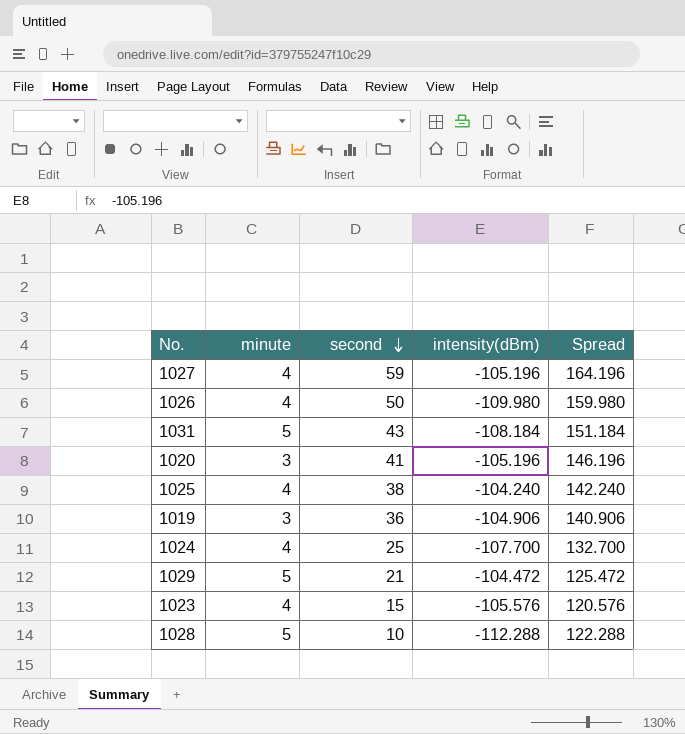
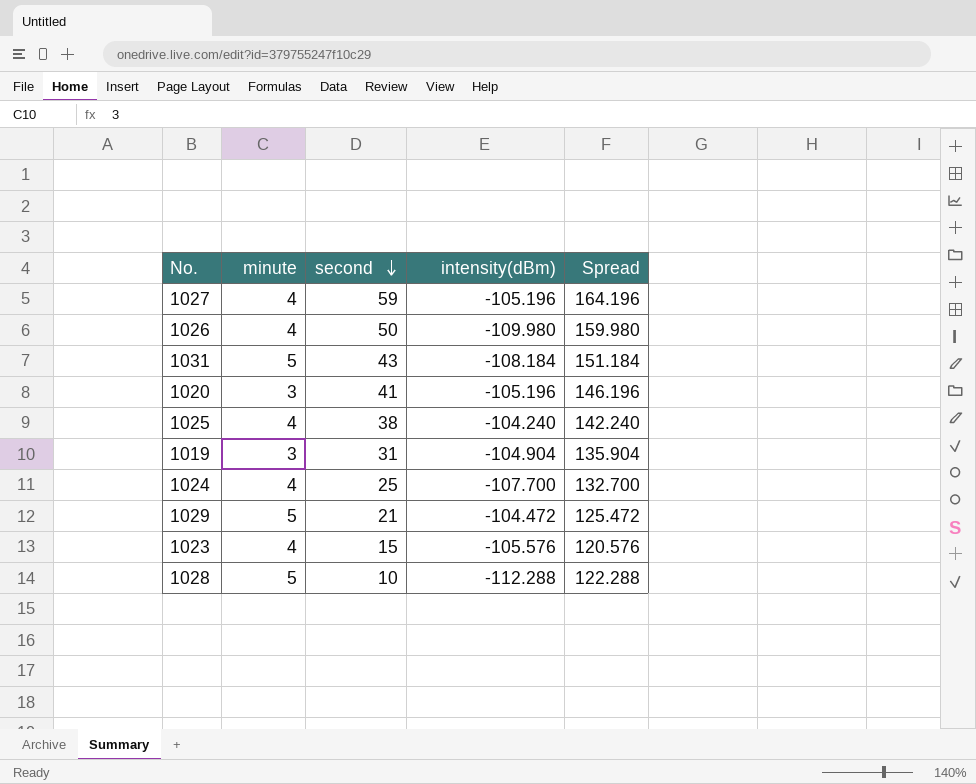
1019 | second: 36 -> 31
1019 | intensity(dBm): -104.906 -> -104.904
1019 | Spread: 140.906 -> 135.904

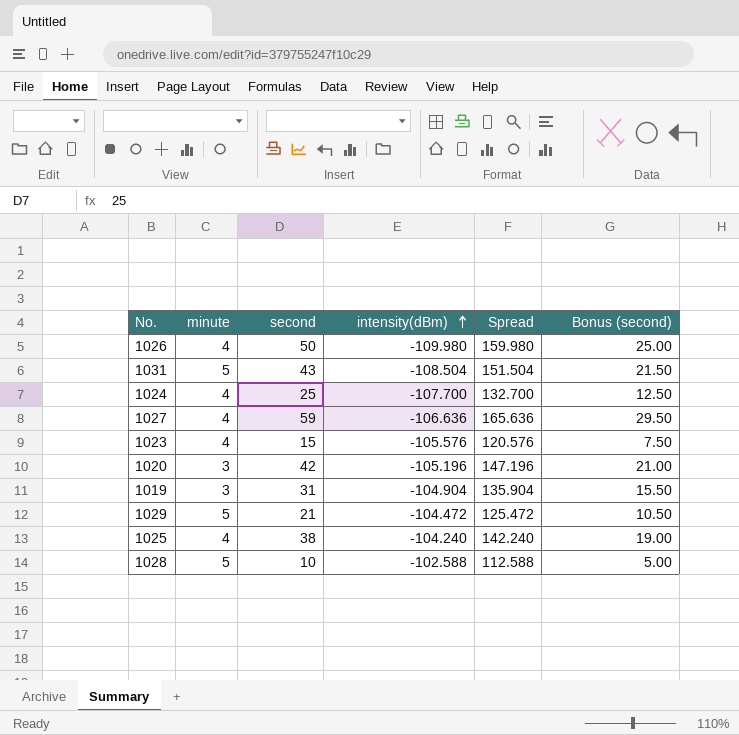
row order: second descending -> intensity(dBm) ascending
column Bonus (second) | formula: none -> [second] * 0.5
1031 | intensity(dBm): -108.184 -> -108.504
1031 | Spread: 151.184 -> 151.504
1027 | intensity(dBm): -105.196 -> -106.636
1027 | Spread: 164.196 -> 165.636
1020 | second: 41 -> 42
1020 | Spread: 146.196 -> 147.196
1028 | intensity(dBm): -112.288 -> -102.588
1028 | Spread: 122.288 -> 112.588

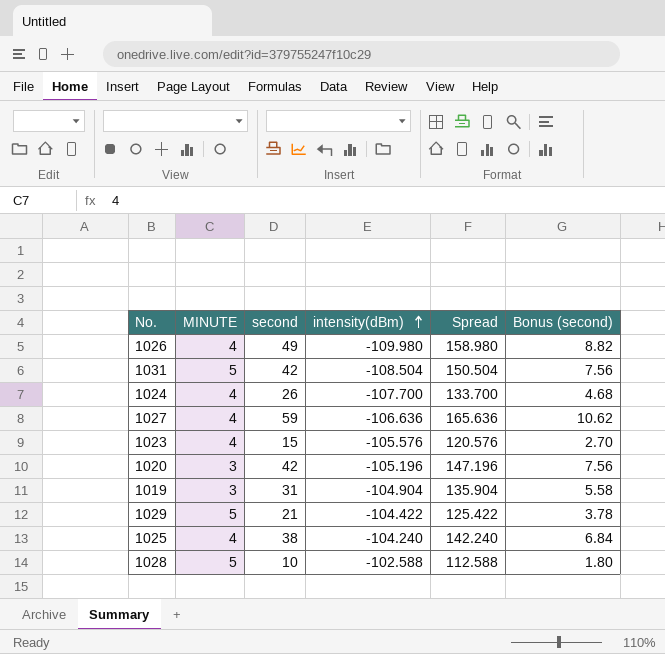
column name: minute -> MINUTE
column Bonus (second) | formula: [second] * 0.5 -> [second] * 0.18
1026 | second: 50 -> 49
1026 | Spread: 159.980 -> 158.980
1031 | second: 43 -> 42
1031 | Spread: 151.504 -> 150.504
1024 | second: 25 -> 26
1024 | Spread: 132.700 -> 133.700
1029 | intensity(dBm): -104.472 -> -104.422
1029 | Spread: 125.472 -> 125.422

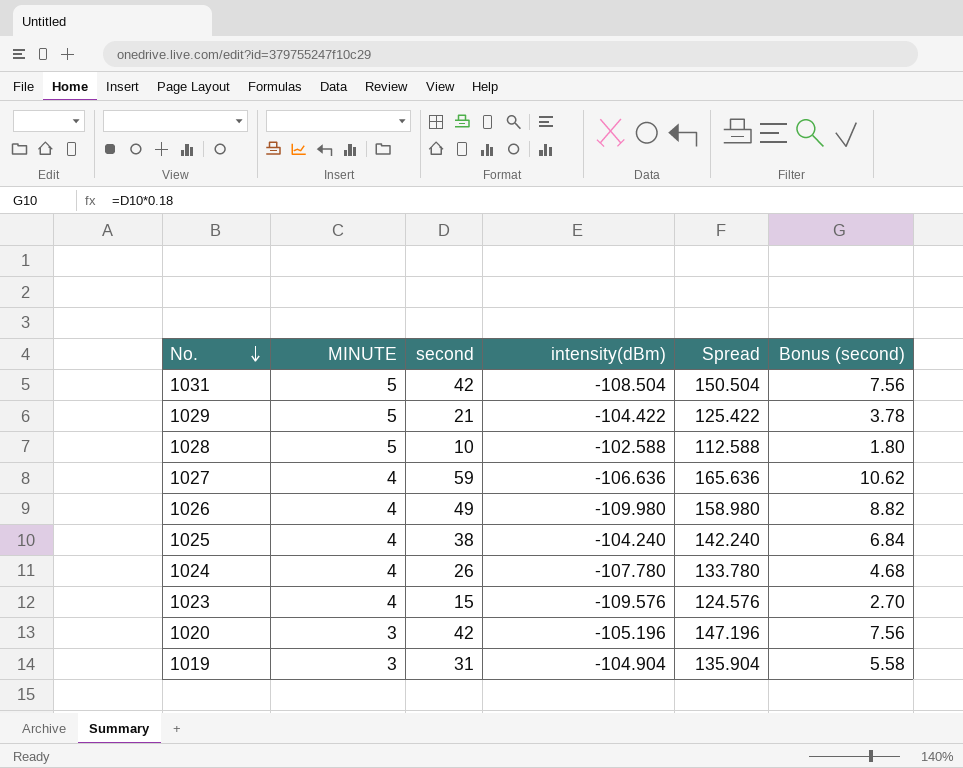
row order: intensity(dBm) ascending -> No. descending
1024 | intensity(dBm): -107.700 -> -107.780
1024 | Spread: 133.700 -> 133.780
1023 | intensity(dBm): -105.576 -> -109.576
1023 | Spread: 120.576 -> 124.576

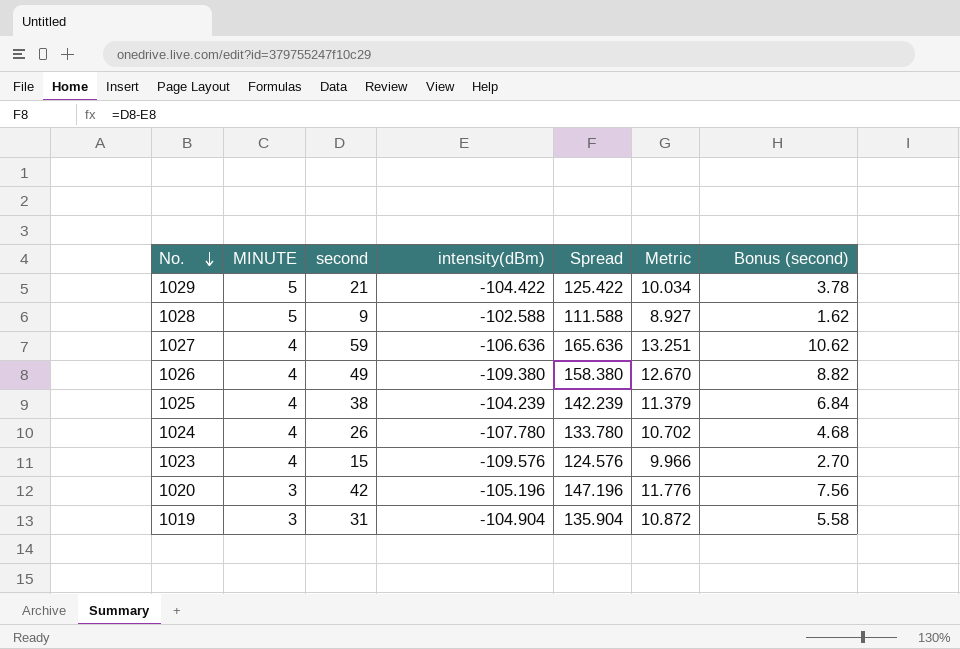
column Metric | formula: none -> [Spread] * 0.08
row 1031: 5 | 42 | -108.504 | 150.504 | 7.56 -> none
1028 | second: 10 -> 9
1028 | Spread: 112.588 -> 111.588
1028 | Bonus (second): 1.80 -> 1.62
1026 | intensity(dBm): -109.980 -> -109.380
1026 | Spread: 158.980 -> 158.380
1025 | intensity(dBm): -104.240 -> -104.239
1025 | Spread: 142.240 -> 142.239

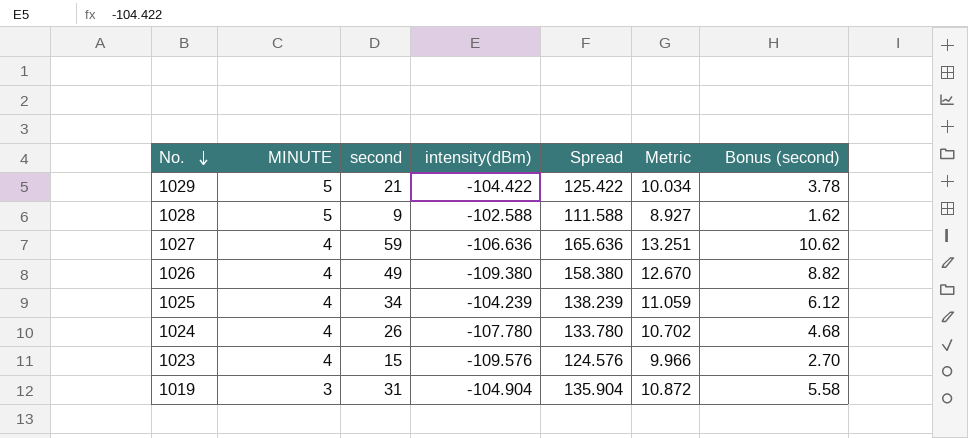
row 1020: 3 | 42 | -105.196 | 147.196 | 11.776 | 7.56 -> none
1025 | second: 38 -> 34
1025 | Spread: 142.239 -> 138.239
1025 | Metric: 11.379 -> 11.059
1025 | Bonus (second): 6.84 -> 6.12

